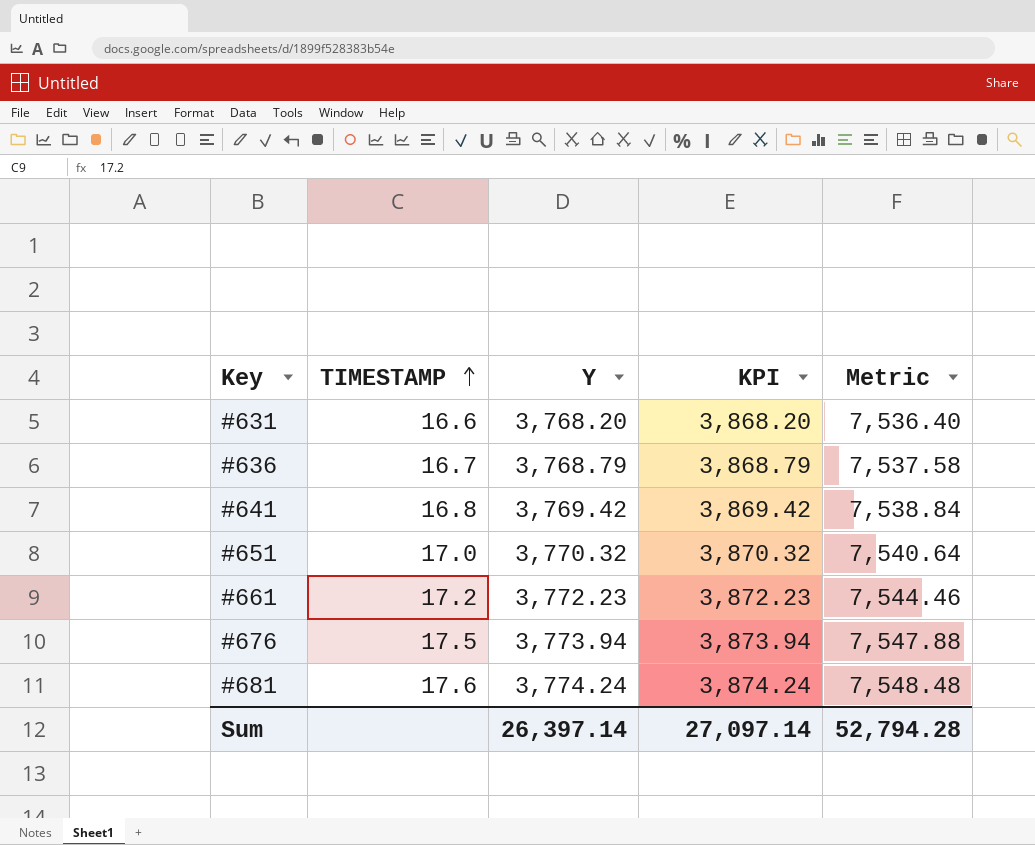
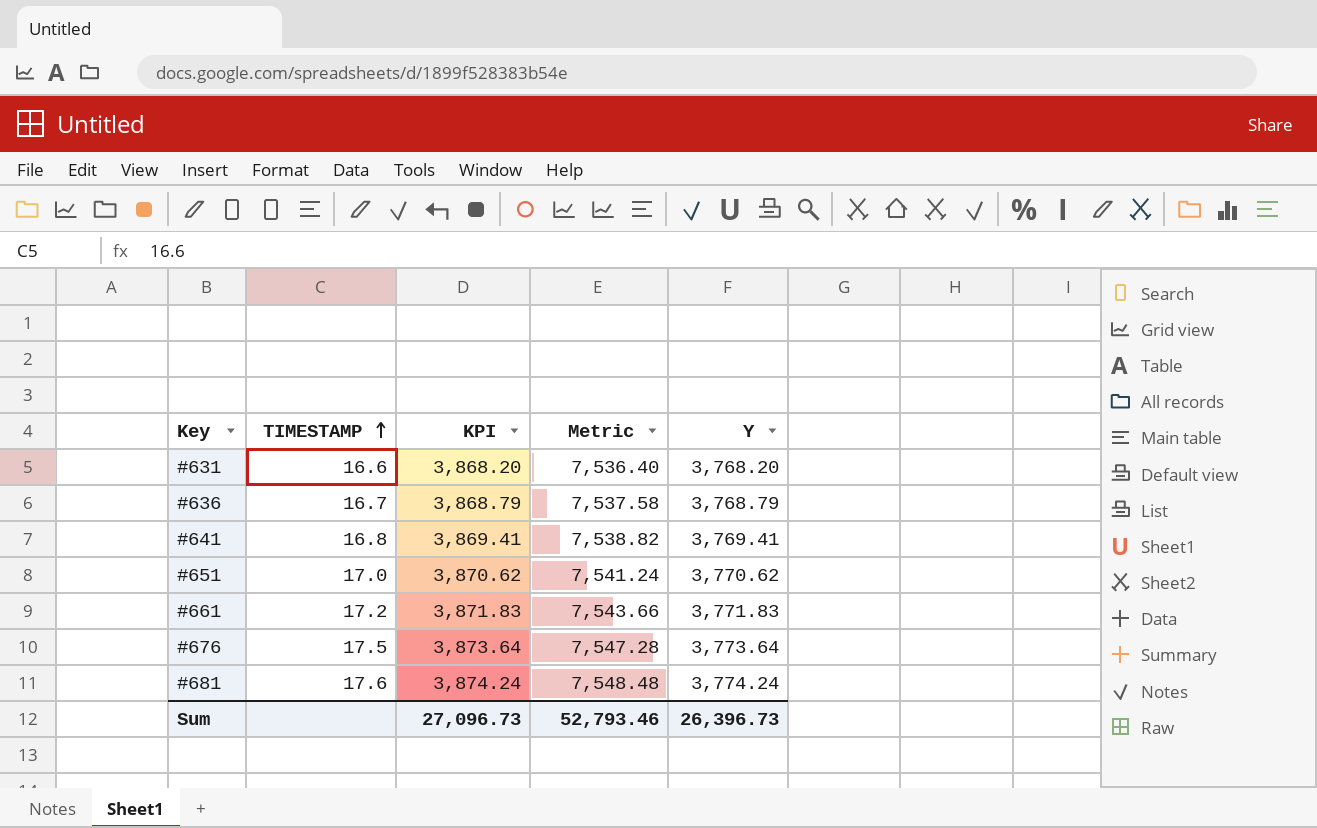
column Y | position: 3 -> 5
#641 | KPI: 3,869.42 -> 3,869.41
#641 | Metric: 7,538.84 -> 7,538.82
#641 | Y: 3,769.42 -> 3,769.41
#651 | KPI: 3,870.32 -> 3,870.62
#651 | Metric: 7,540.64 -> 7,541.24
#651 | Y: 3,770.32 -> 3,770.62
#661 | KPI: 3,872.23 -> 3,871.83
#661 | Metric: 7,544.46 -> 7,543.66
#661 | Y: 3,772.23 -> 3,771.83
#676 | KPI: 3,873.94 -> 3,873.64
#676 | Metric: 7,547.88 -> 7,547.28
#676 | Y: 3,773.94 -> 3,773.64
Sum | KPI: 27,097.14 -> 27,096.73
Sum | Metric: 52,794.28 -> 52,793.46
Sum | Y: 26,397.14 -> 26,396.73

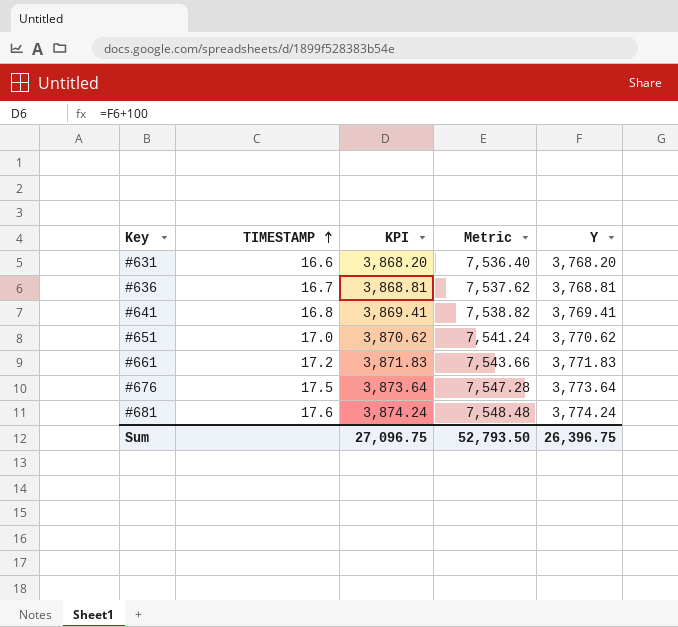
#636 | KPI: 3,868.79 -> 3,868.81
#636 | Metric: 7,537.58 -> 7,537.62
#636 | Y: 3,768.79 -> 3,768.81
Sum | KPI: 27,096.73 -> 27,096.75
Sum | Metric: 52,793.46 -> 52,793.50
Sum | Y: 26,396.73 -> 26,396.75

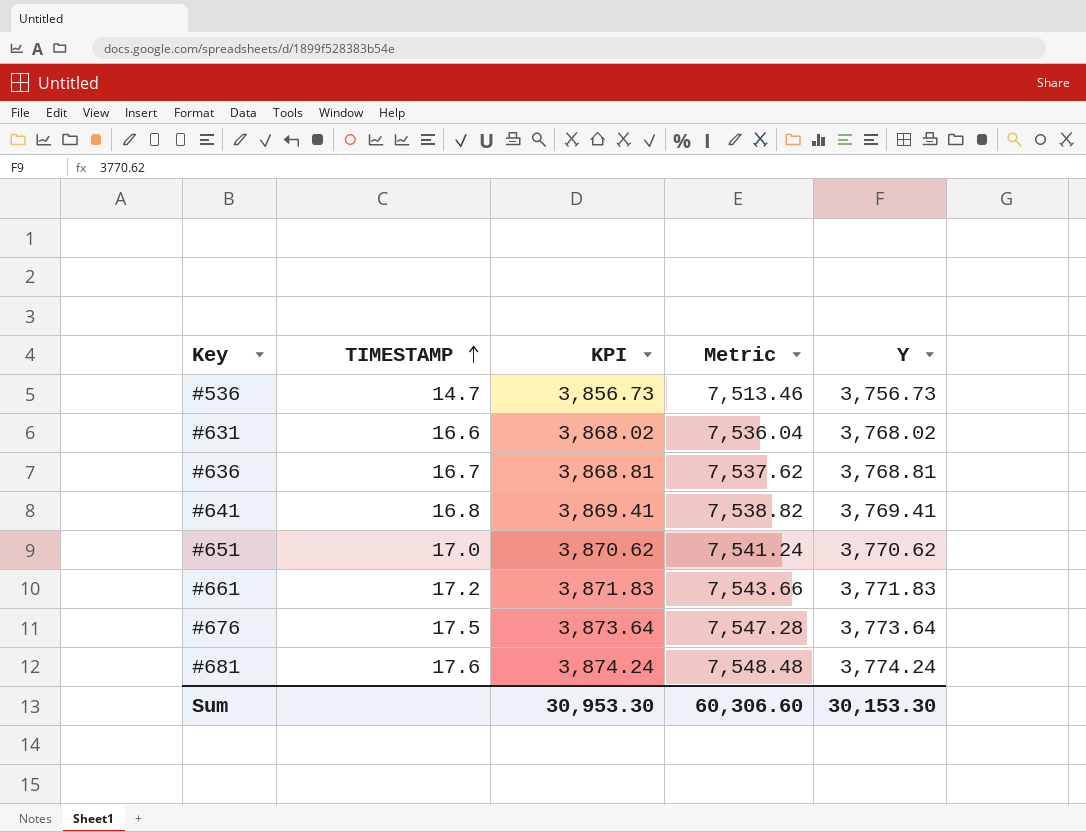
row #536: none -> 14.7 | 3,856.73 | 7,513.46 | 3,756.73
#631 | KPI: 3,868.20 -> 3,868.02
#631 | Metric: 7,536.40 -> 7,536.04
#631 | Y: 3,768.20 -> 3,768.02
Sum | KPI: 27,096.75 -> 30,953.30
Sum | Metric: 52,793.50 -> 60,306.60
Sum | Y: 26,396.75 -> 30,153.30

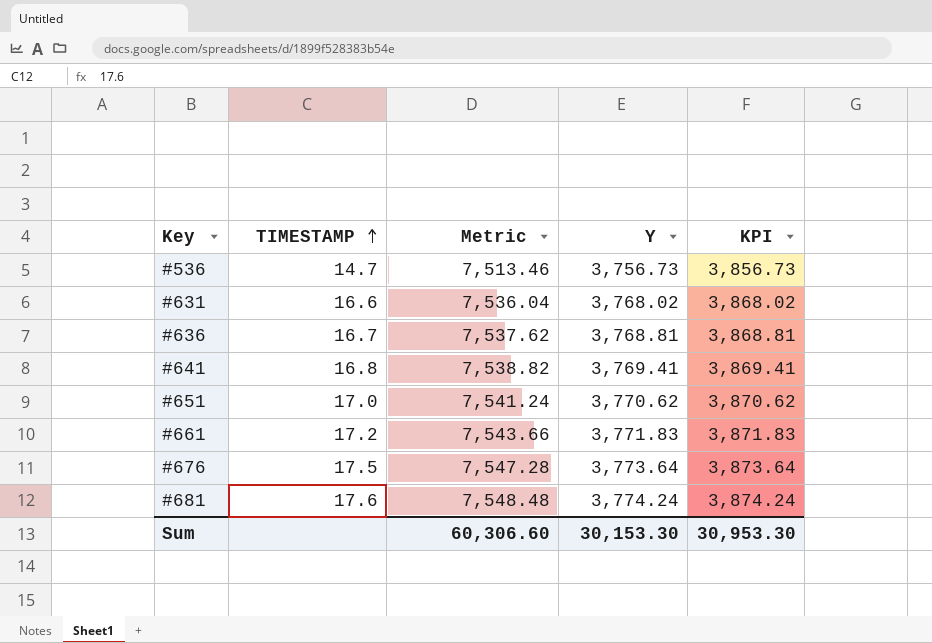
column KPI | position: 3 -> 5

